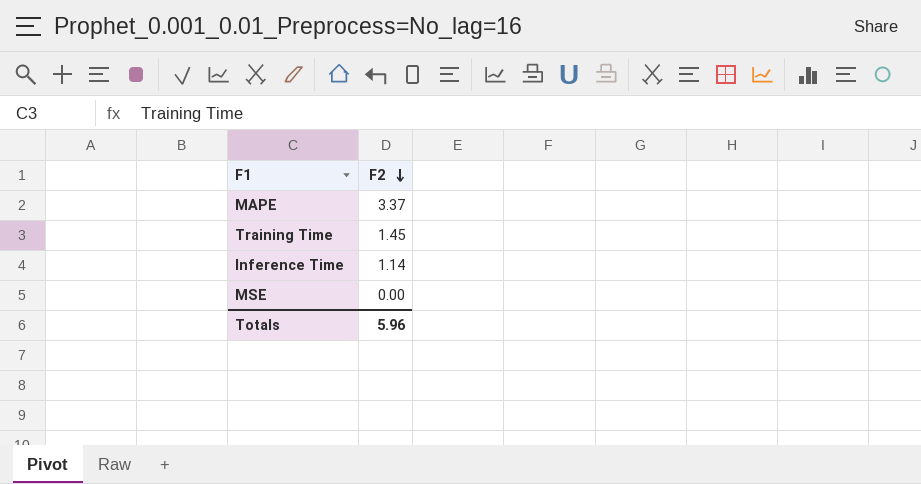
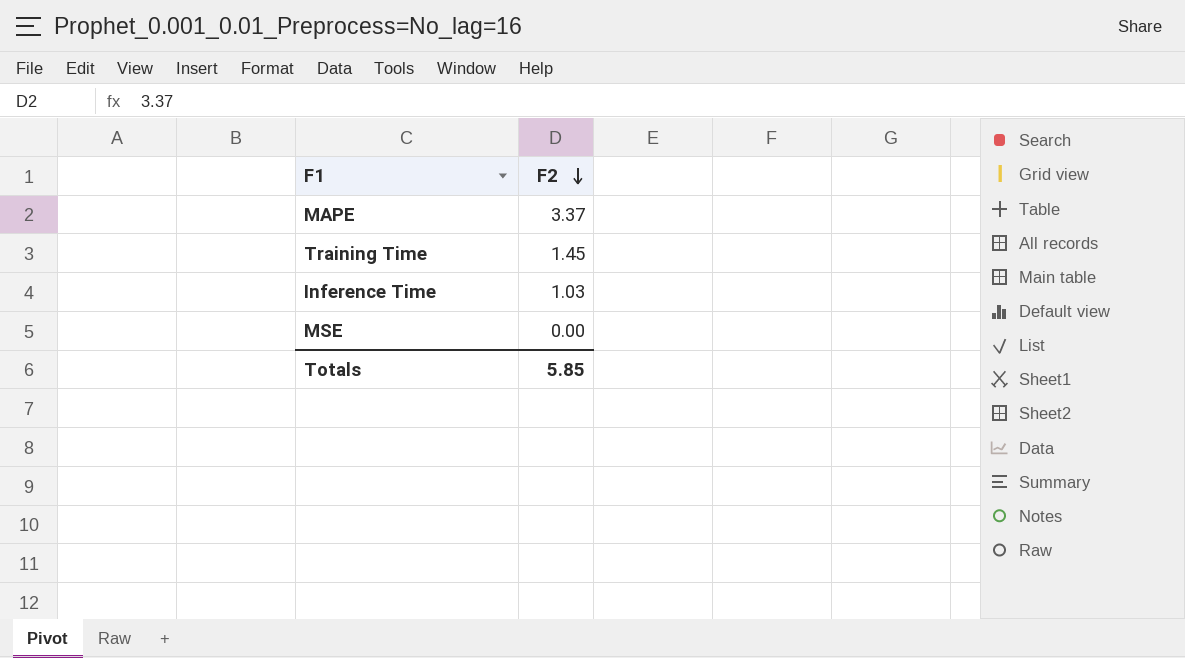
Inference Time | F2: 1.14 -> 1.03
Totals | F2: 5.96 -> 5.85

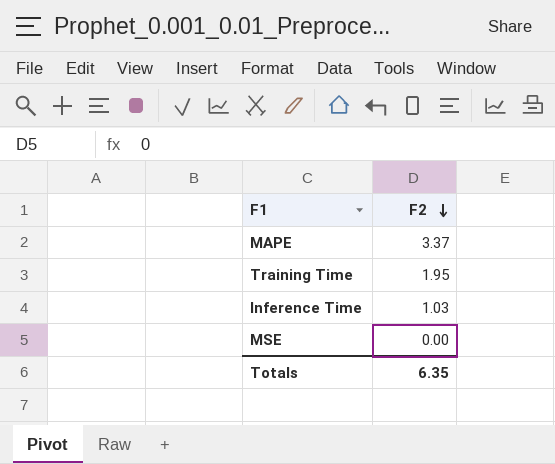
Training Time | F2: 1.45 -> 1.95
Totals | F2: 5.85 -> 6.35

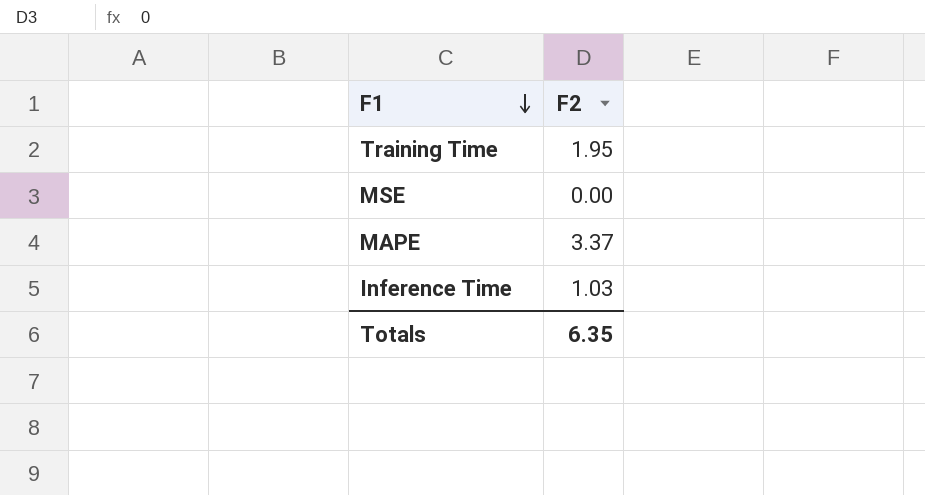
row order: F2 descending -> F1 descending

